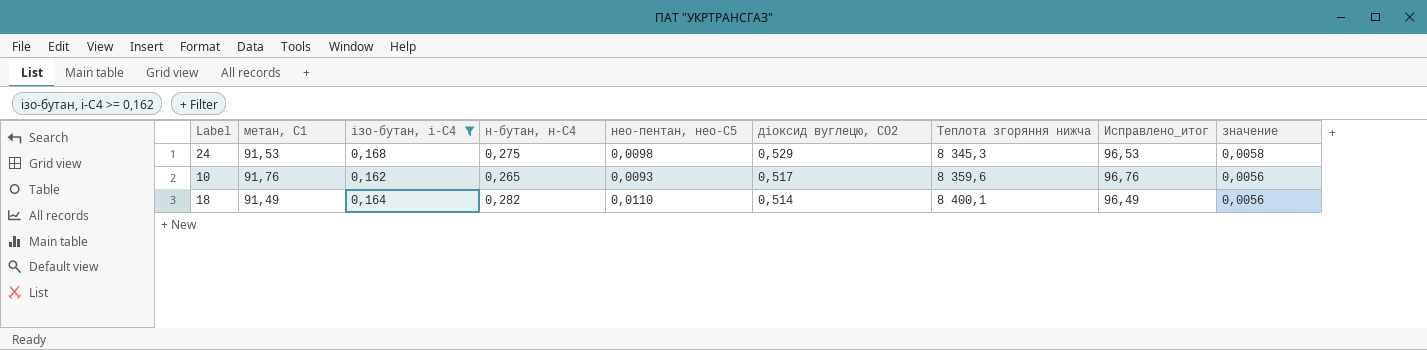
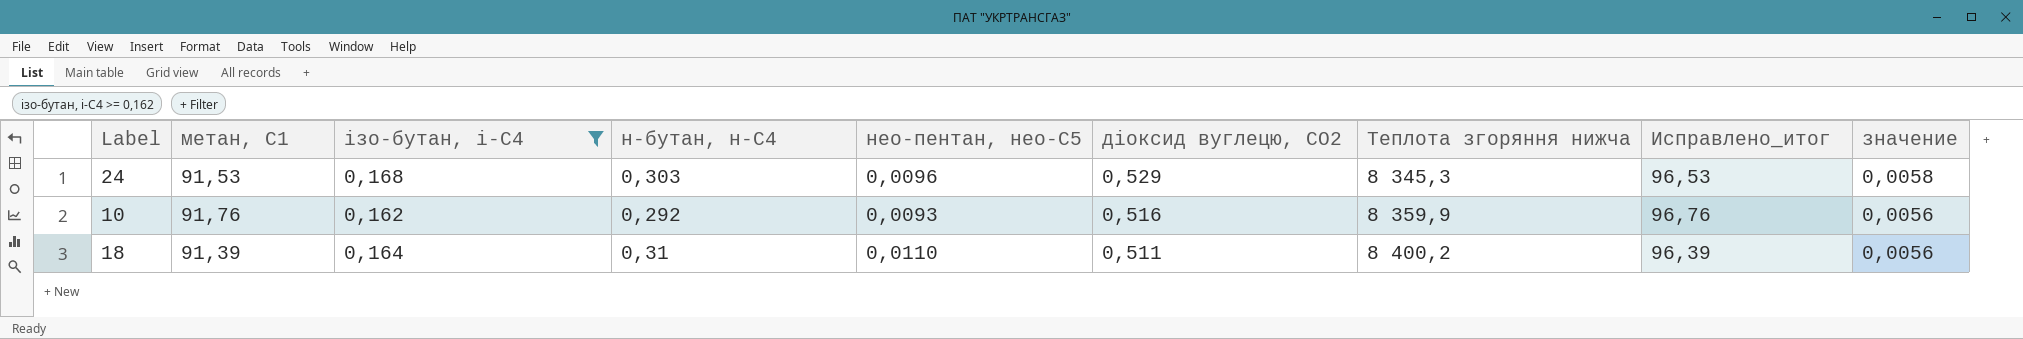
24 | н-бутан, н-С4: 0,275 -> 0,303
24 | нео-пентан, нео-С5: 0,0098 -> 0,0096
10 | н-бутан, н-С4: 0,265 -> 0,292
10 | діоксид вуглецю, CО2: 0,517 -> 0,516
10 | Теплота згоряння нижча: 8 359,6 -> 8 359,9
18 | метан, С1: 91,49 -> 91,39
18 | н-бутан, н-С4: 0,282 -> 0,31
18 | діоксид вуглецю, CО2: 0,514 -> 0,511
18 | Теплота згоряння нижча: 8 400,1 -> 8 400,2
18 | Исправлено_итог: 96,49 -> 96,39

